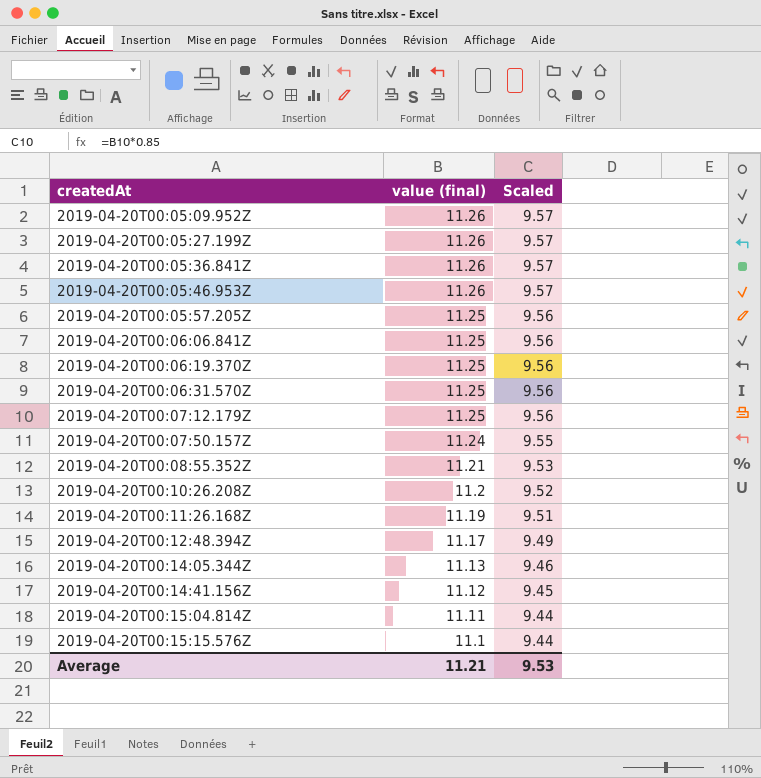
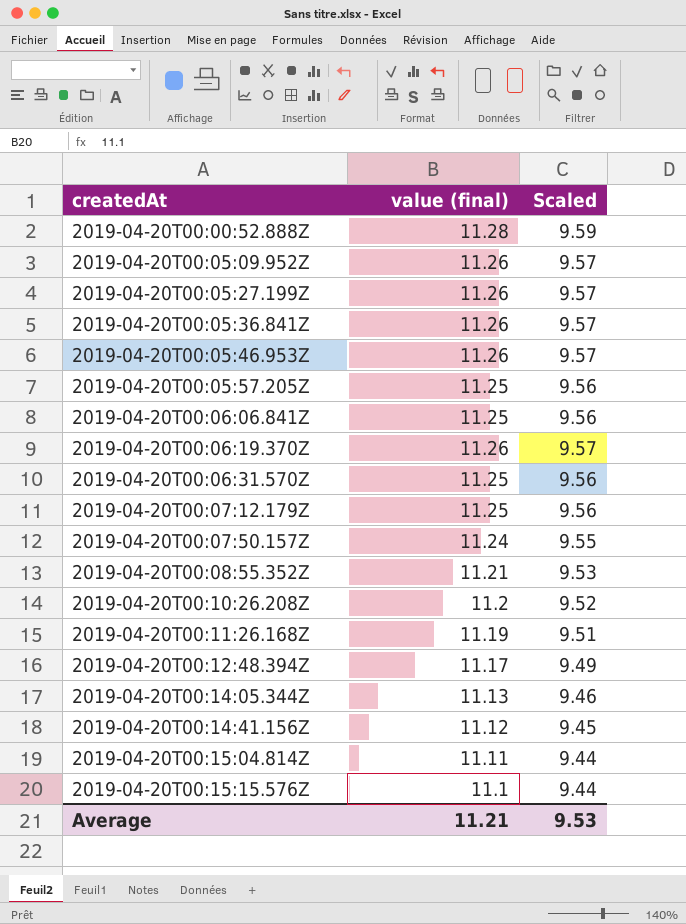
row 2019-04-20T00:00:52.888Z: none -> 11.28 | 9.59
2019-04-20T00:06:19.370Z | value (final): 11.25 -> 11.26
2019-04-20T00:06:19.370Z | Scaled: 9.56 -> 9.57

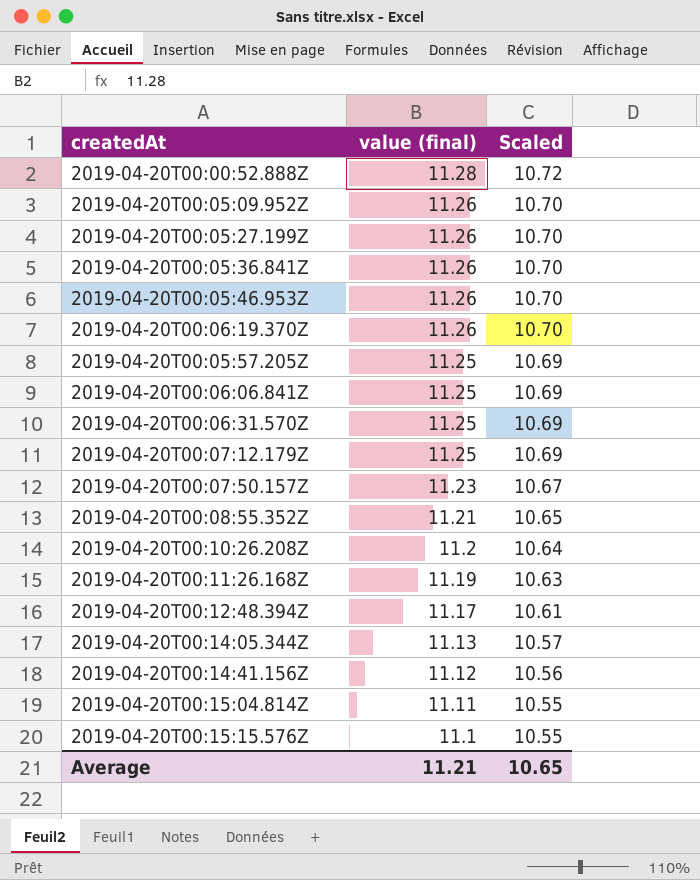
row order: createdAt ascending -> value (final) descending
column Scaled | formula: [value (final)] * 0.85 -> [value (final)] * 0.95
2019-04-20T00:07:50.157Z | value (final): 11.24 -> 11.23
Average | Scaled: 9.53 -> 10.65

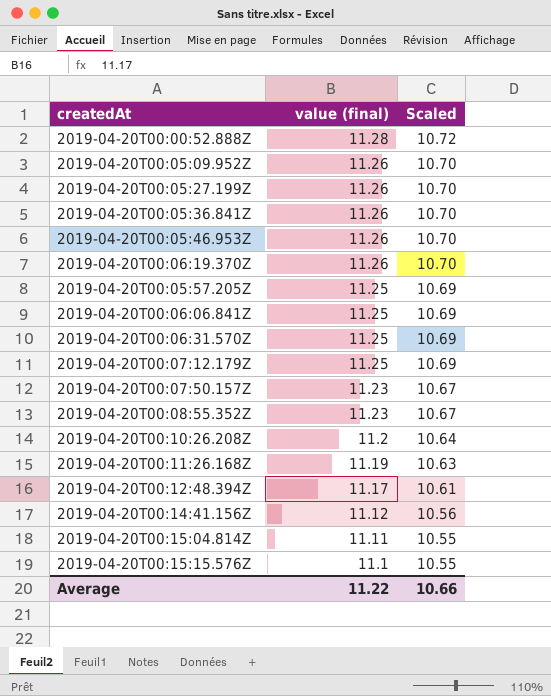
row 2019-04-20T00:14:05.344Z: 11.13 | 10.57 -> none
2019-04-20T00:08:55.352Z | value (final): 11.21 -> 11.23
2019-04-20T00:08:55.352Z | Scaled: 10.65 -> 10.67
Average | value (final): 11.21 -> 11.22
Average | Scaled: 10.65 -> 10.66

